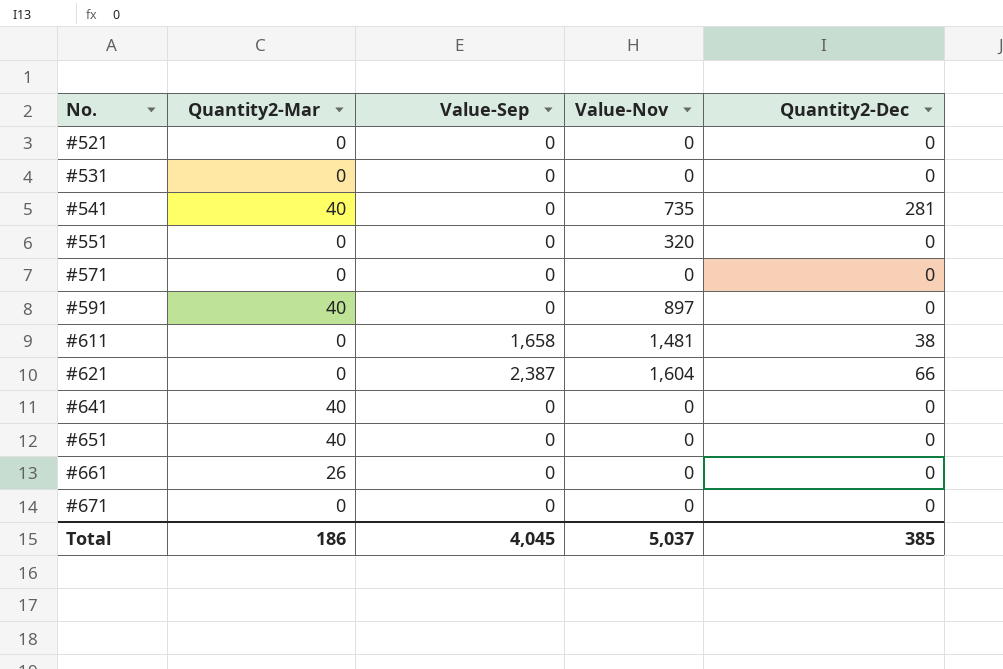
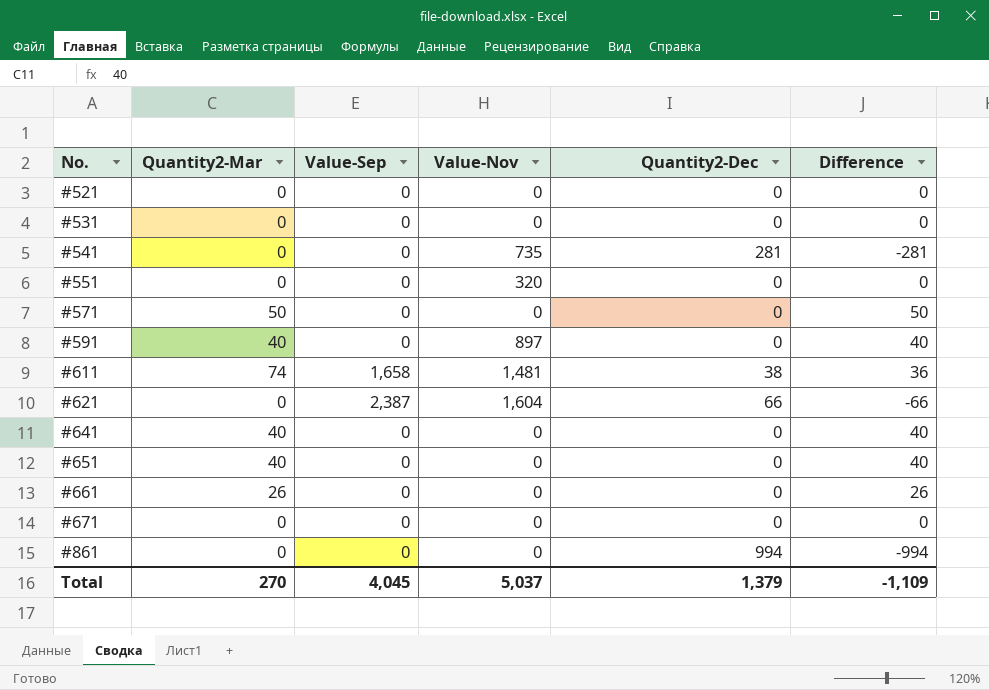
column Difference | formula: none -> [Quantity2-Mar] - [Quantity2-Dec]
#541 | Quantity2-Mar: 40 -> 0
#571 | Quantity2-Mar: 0 -> 50
#611 | Quantity2-Mar: 0 -> 74
row #861: none -> 0 | 0 | 0 | 994 | -994
Total | Quantity2-Mar: 186 -> 270
Total | Quantity2-Dec: 385 -> 1,379

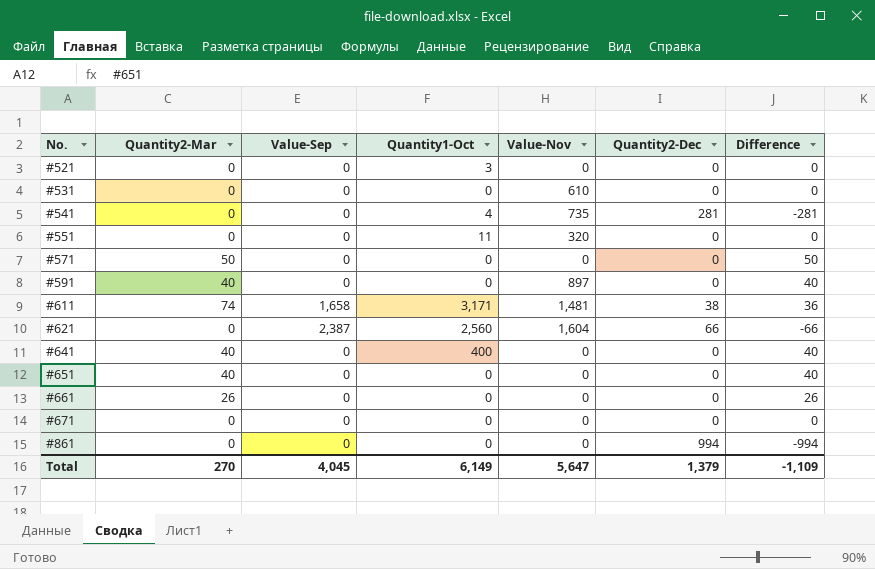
column Quantity1-Oct | position: none -> 4
#531 | Value-Nov: 0 -> 610
Total | Value-Nov: 5,037 -> 5,647

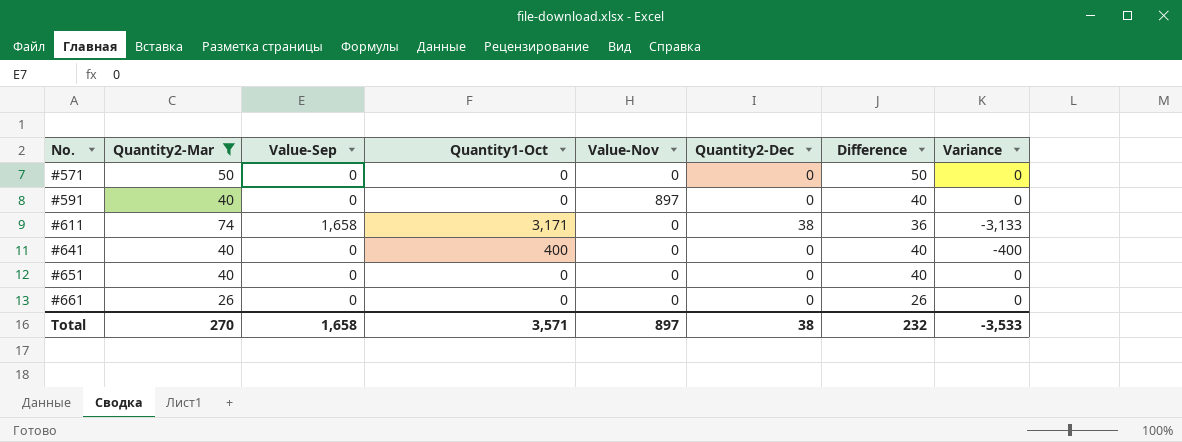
filter: none -> Quantity2-Mar != 0
column Variance | formula: none -> [Quantity2-Dec] - [Quantity1-Oct]
#611 | Value-Nov: 1,481 -> 0
Total | Value-Sep: 4,045 -> 1,658
Total | Quantity1-Oct: 6,149 -> 3,571
Total | Value-Nov: 5,647 -> 897
Total | Quantity2-Dec: 1,379 -> 38
Total | Difference: -1,109 -> 232

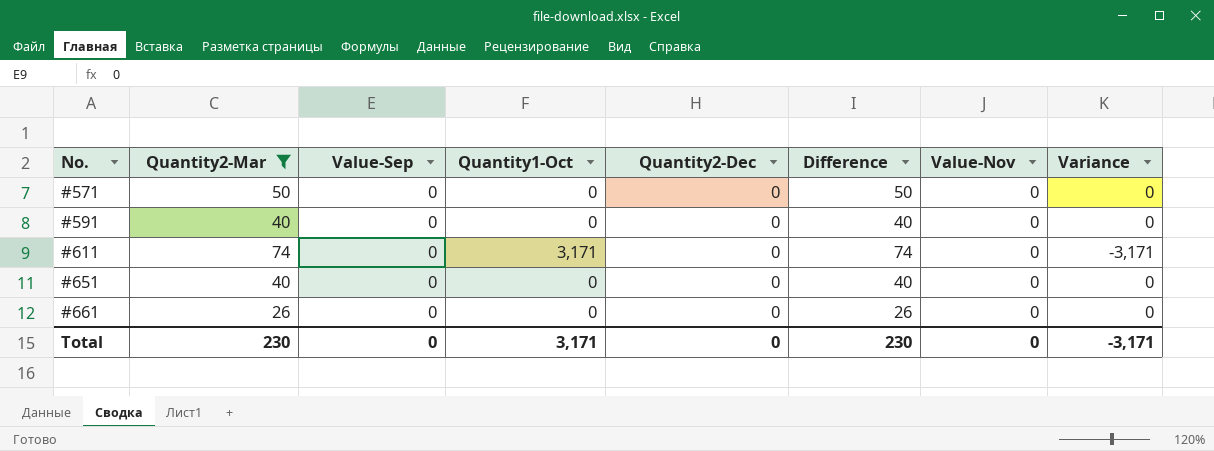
column Value-Nov | position: 5 -> 7
row #641: 40 | 0 | 400 | 0 | 0 | 40 | -400 -> none
#591 | Value-Nov: 897 -> 0
#611 | Value-Sep: 1,658 -> 0
#611 | Quantity2-Dec: 38 -> 0
#611 | Difference: 36 -> 74
#611 | Variance: -3,133 -> -3,171
Total | Quantity2-Mar: 270 -> 230
Total | Value-Sep: 1,658 -> 0
Total | Quantity1-Oct: 3,571 -> 3,171
Total | Quantity2-Dec: 38 -> 0
Total | Difference: 232 -> 230
Total | Value-Nov: 897 -> 0
Total | Variance: -3,533 -> -3,171

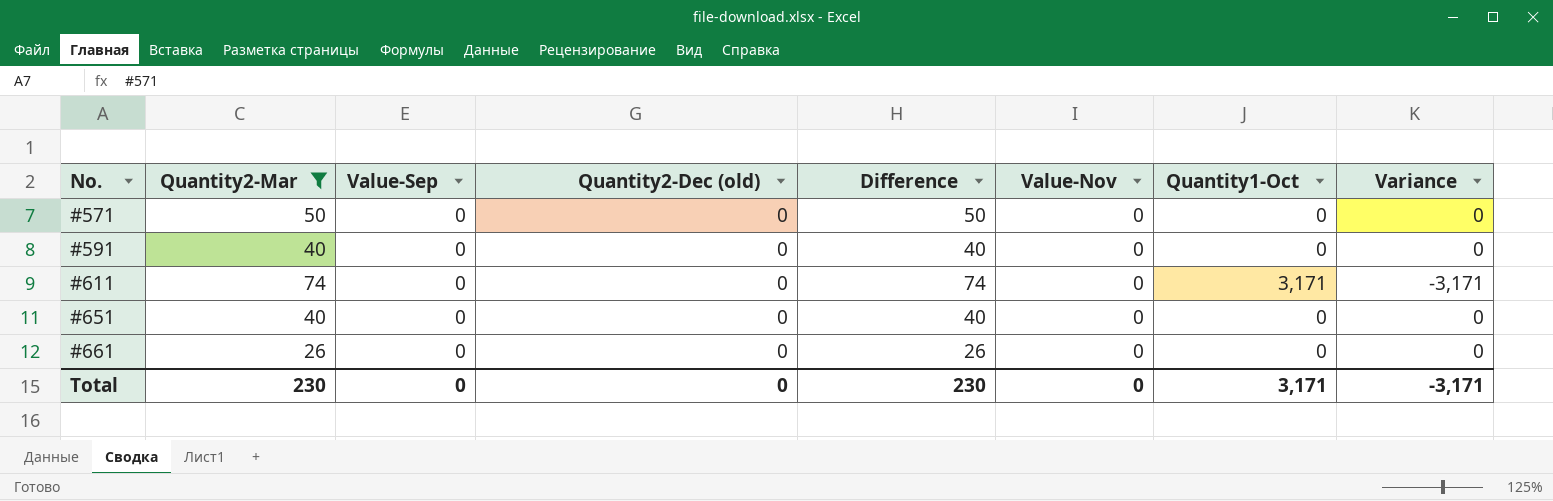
column name: Quantity2-Dec -> Quantity2-Dec (old)
column Quantity1-Oct | position: 4 -> 7

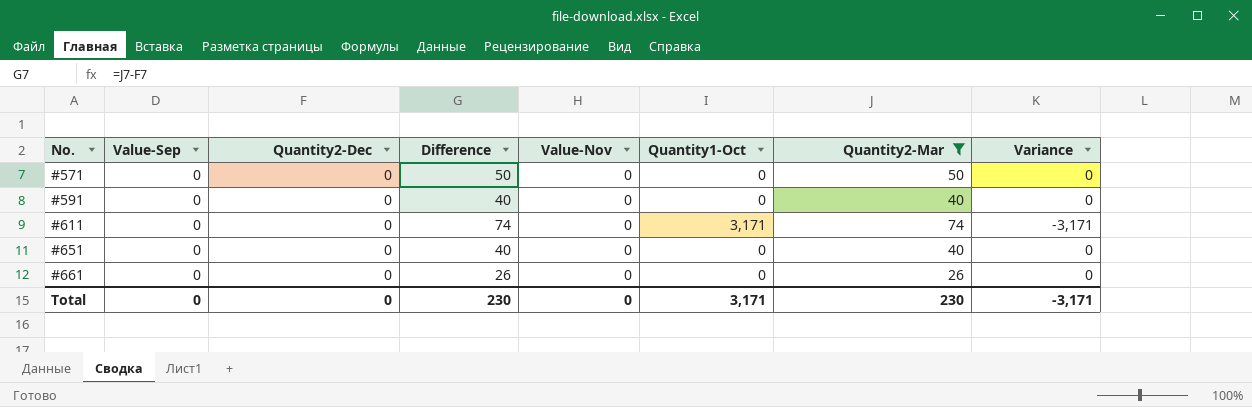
column name: Quantity2-Dec (old) -> Quantity2-Dec
column Quantity2-Mar | position: 2 -> 7

